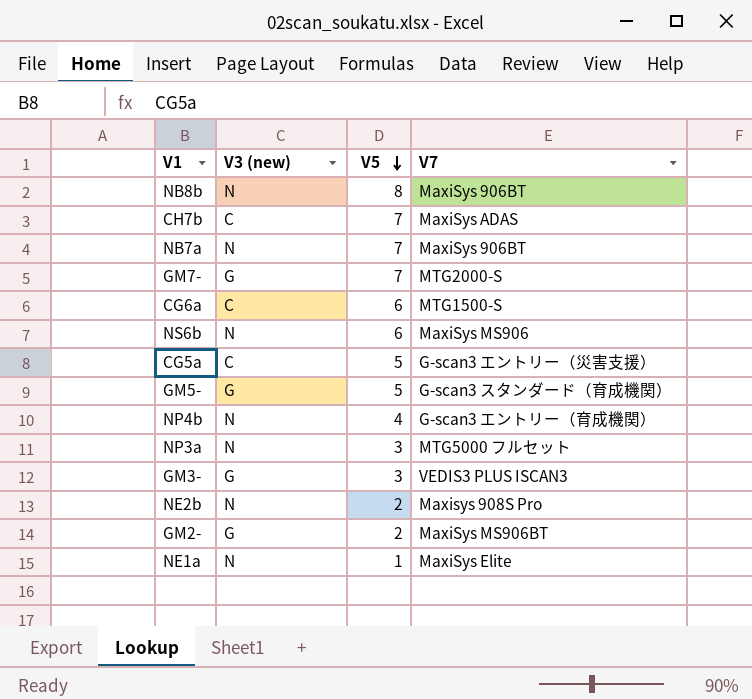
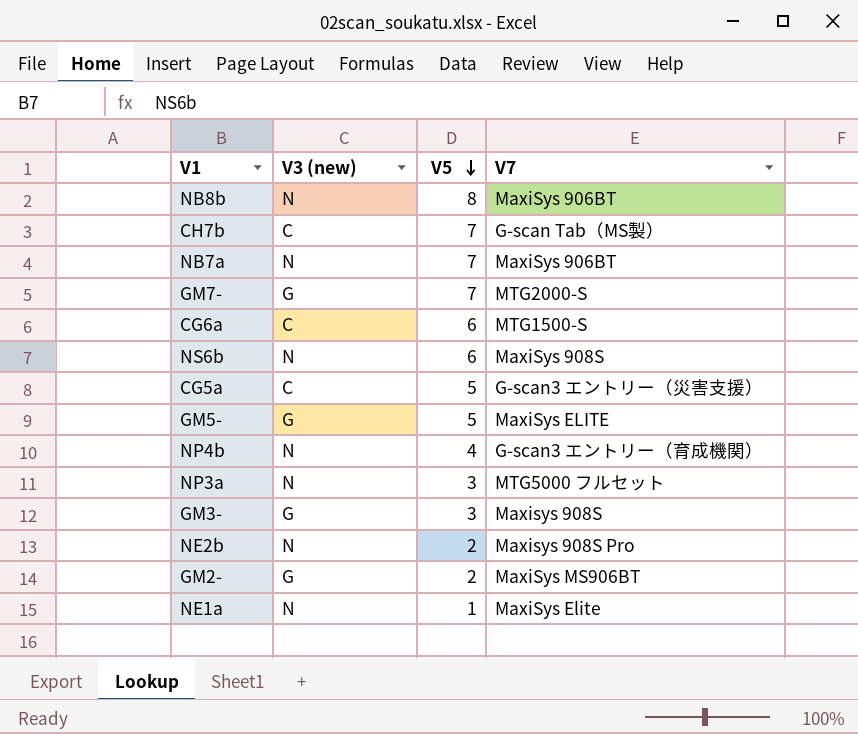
CH7b | V7: MaxiSys ADAS -> G-scan Tab（MS製）
NS6b | V7: MaxiSys MS906 -> MaxiSys 908S
GM5- | V7: G-scan3 スタンダード（育成機関） -> MaxiSys ELITE
GM3- | V7: VEDIS3 PLUS ISCAN3 -> Maxisys 908S

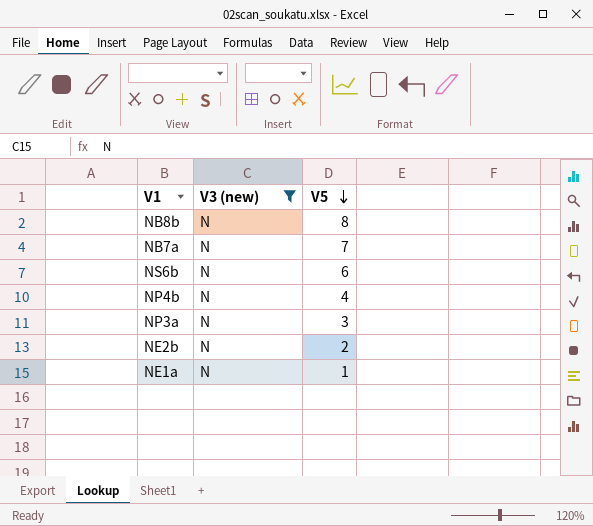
filter: none -> V3 (new) = N
column V7 | position: 4 -> none

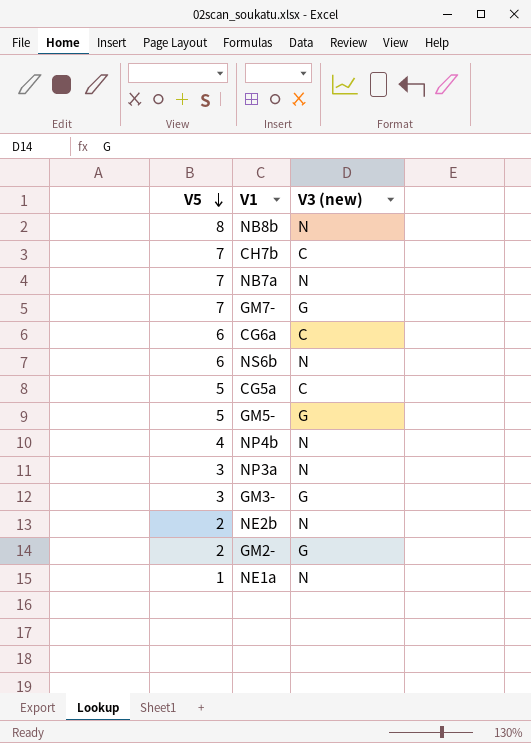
filter: V3 (new) = N -> none
column V5 | position: 3 -> 1

